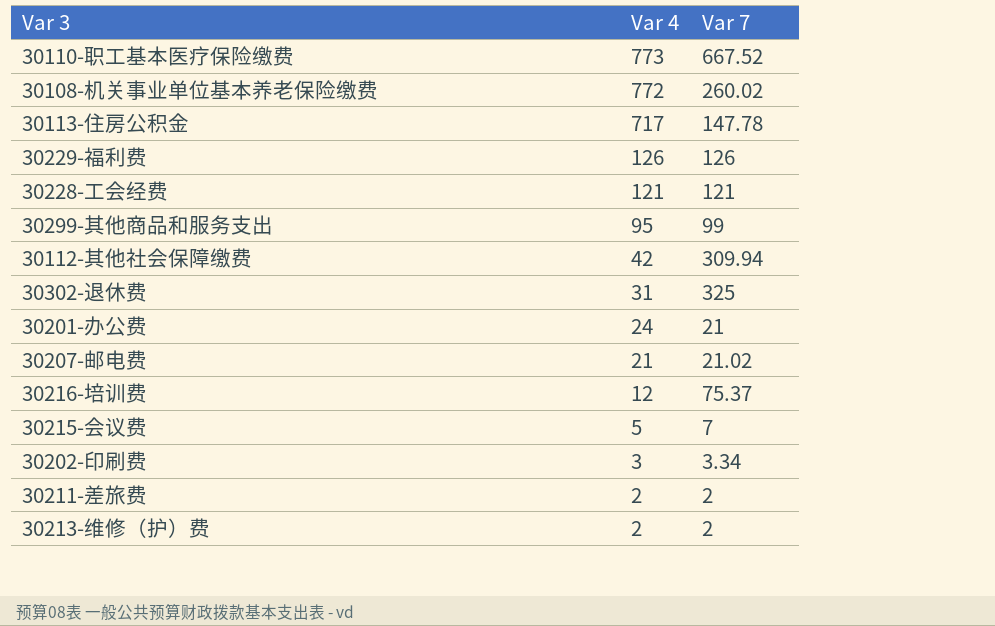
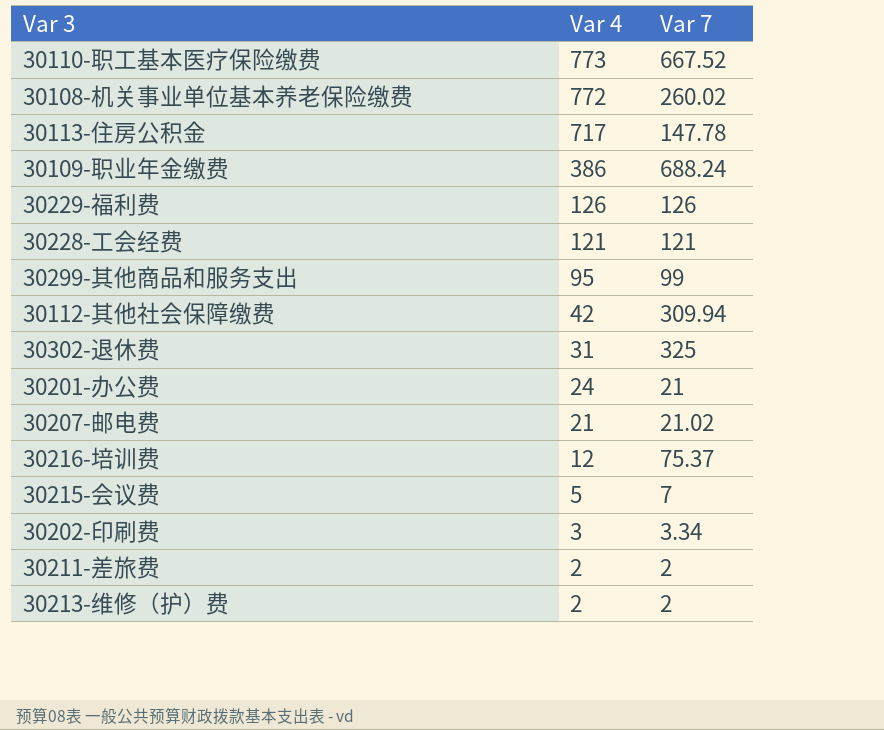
row 30109-职业年金缴费: none -> 386 | 688.24

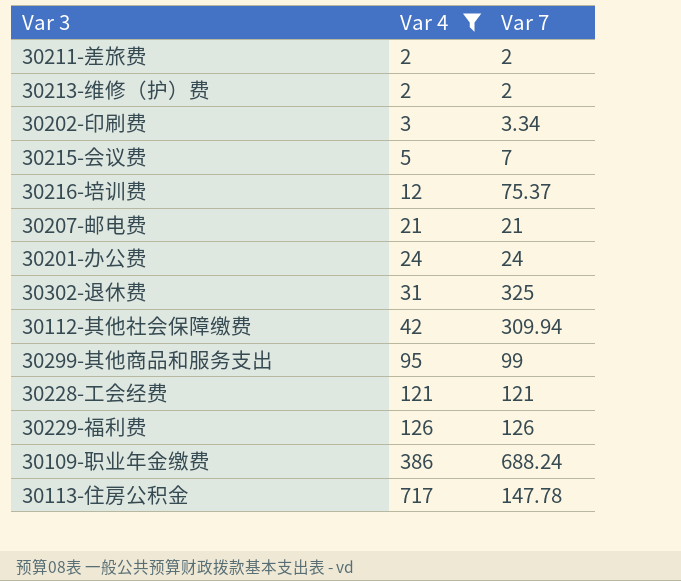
filter: none -> Var 4 <= 717
row order: Var 4 descending -> Var 4 ascending
30207-邮电费 | Var 7: 21.02 -> 21
30201-办公费 | Var 7: 21 -> 24

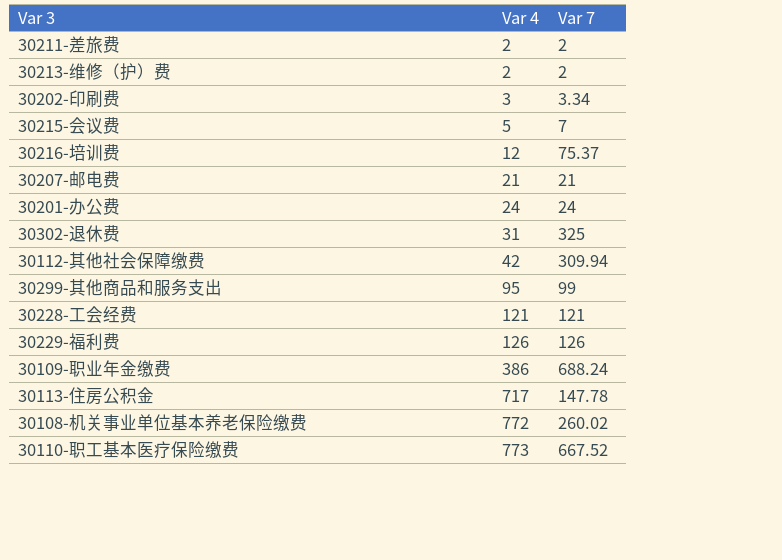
filter: Var 4 <= 717 -> none

